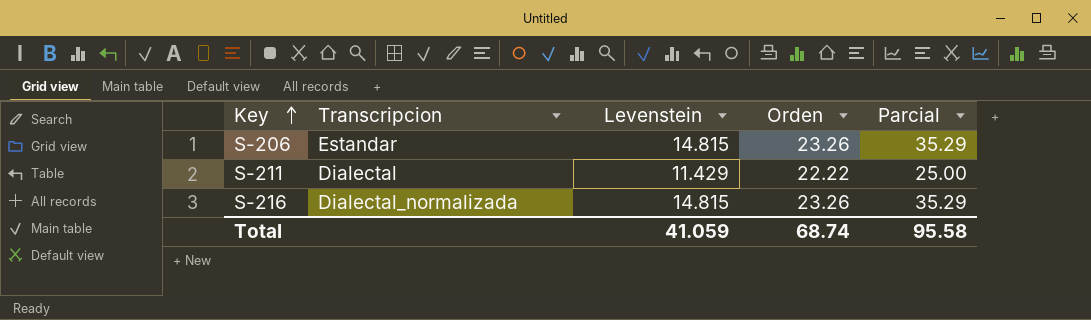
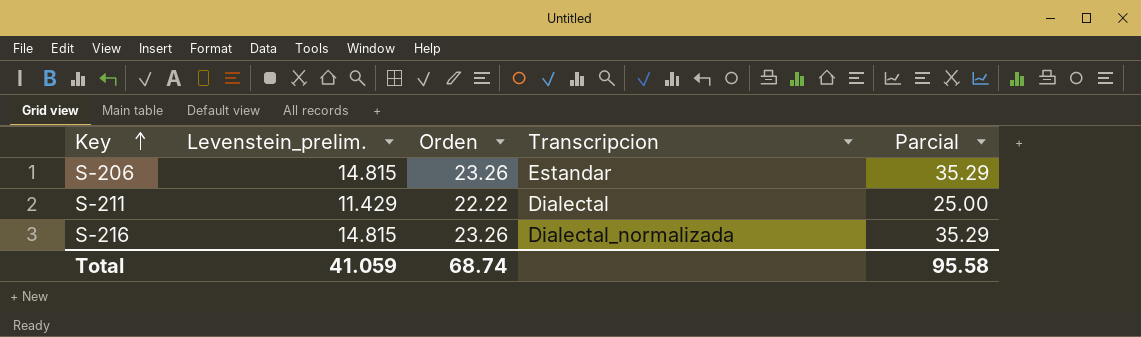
column name: Levenstein -> Levenstein_prelim.
column Transcripcion | position: 2 -> 4

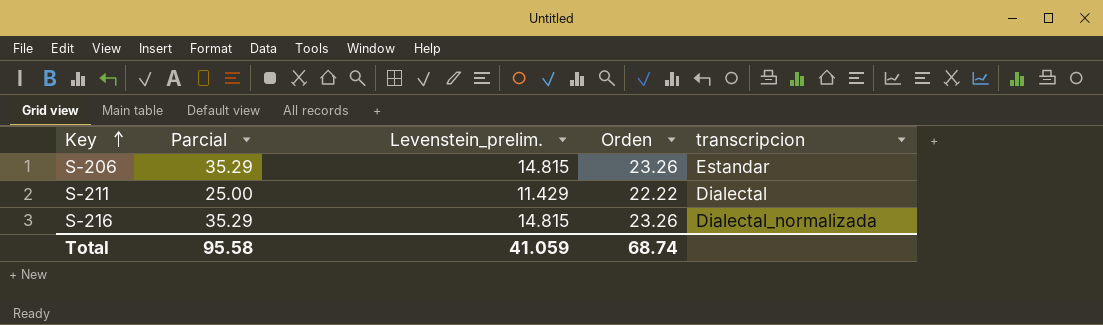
column Parcial | position: 5 -> 2
column name: Transcripcion -> transcripcion

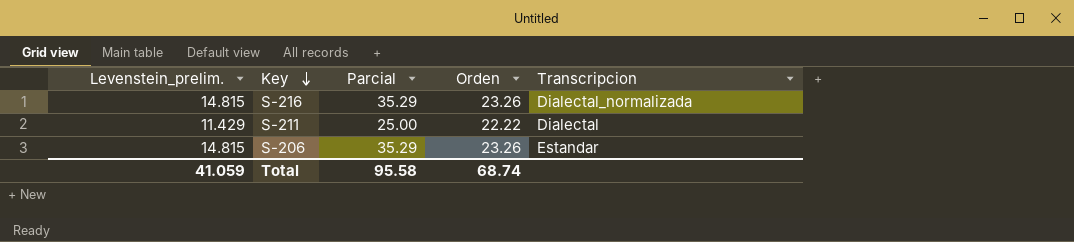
row order: Key ascending -> Key descending
column Levenstein_prelim. | position: 3 -> 1
column name: transcripcion -> Transcripcion

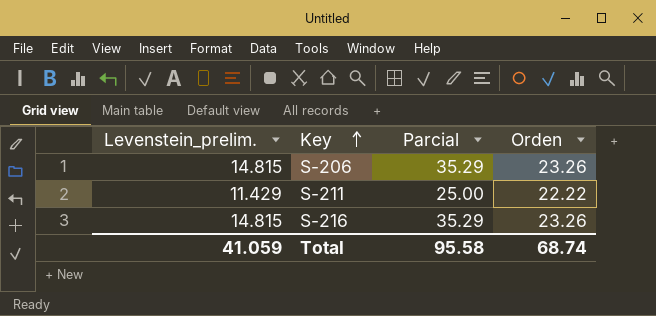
row order: Key descending -> Key ascending
column Transcripcion | position: 5 -> none

